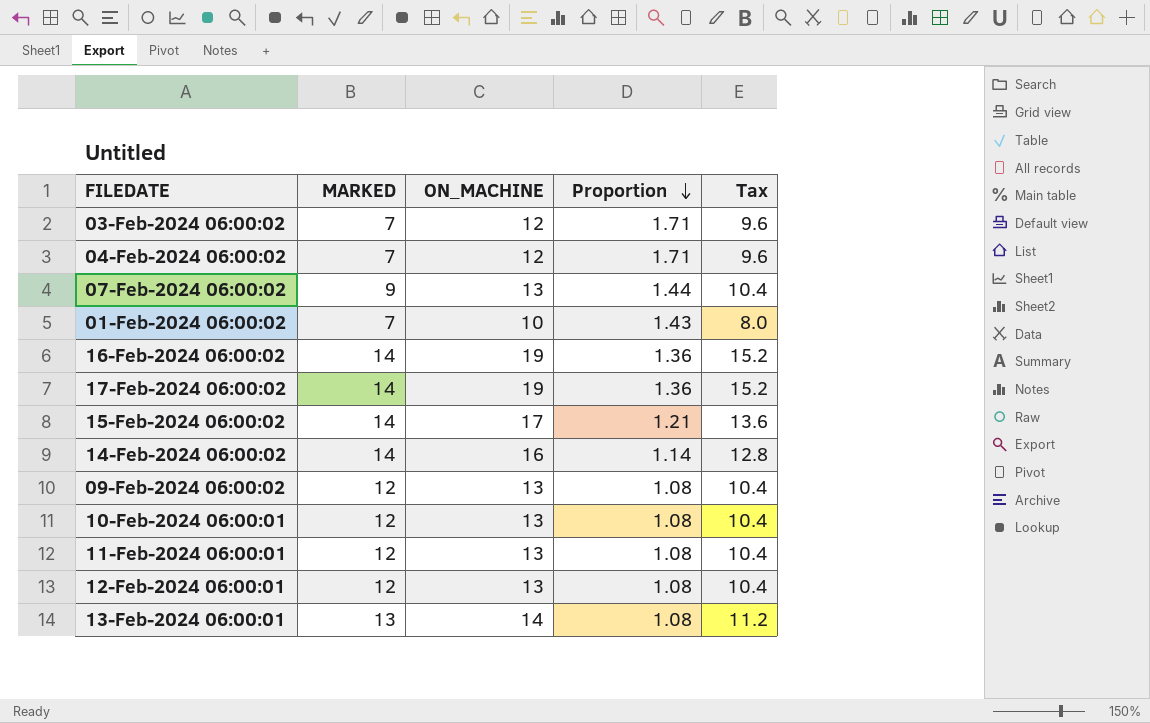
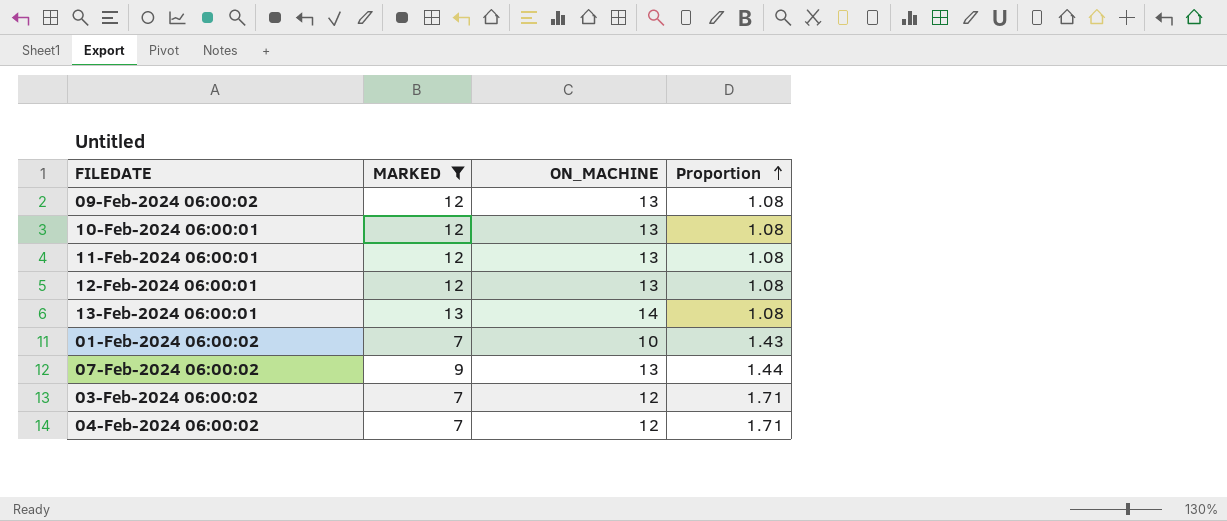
filter: none -> MARKED != 14
row order: Proportion descending -> Proportion ascending
column Tax | formula: [ON_MACHINE] * 0.8 -> none

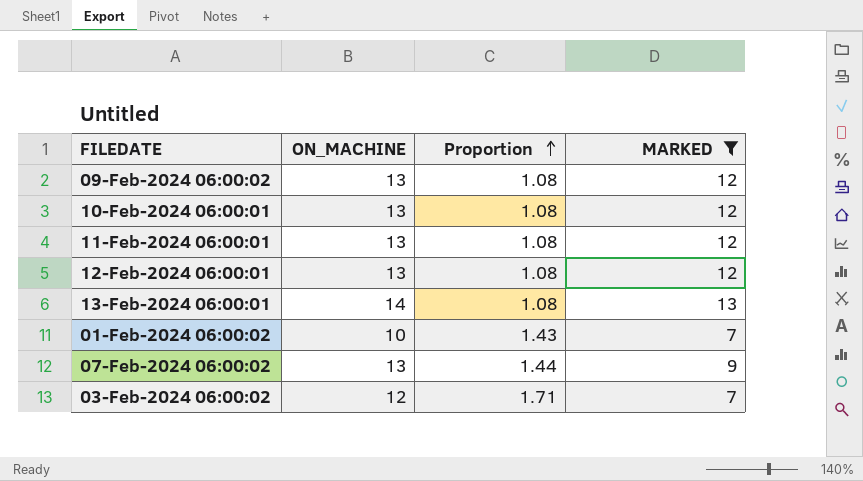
column MARKED | position: 2 -> 4
row 04-Feb-2024 06:00:02: 7 | 12 | 1.71 -> none

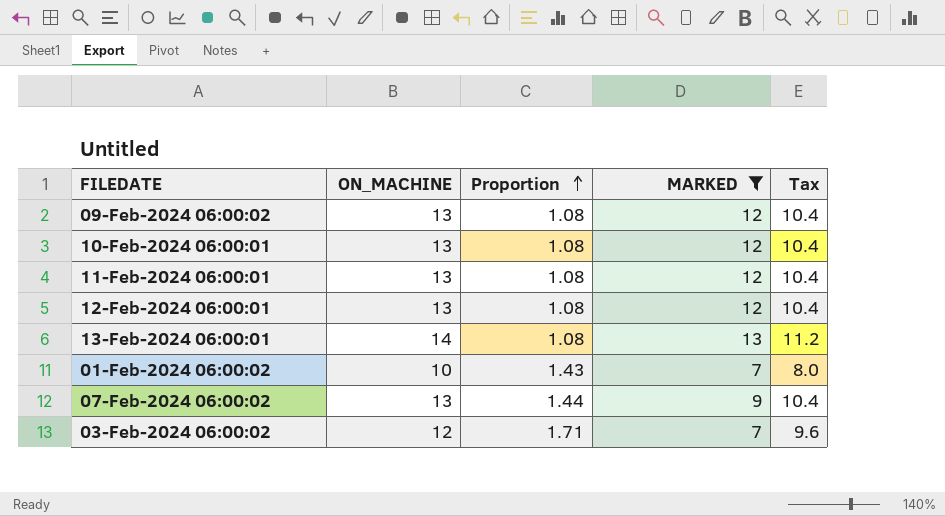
column Tax | formula: none -> [ON_MACHINE] * 0.8

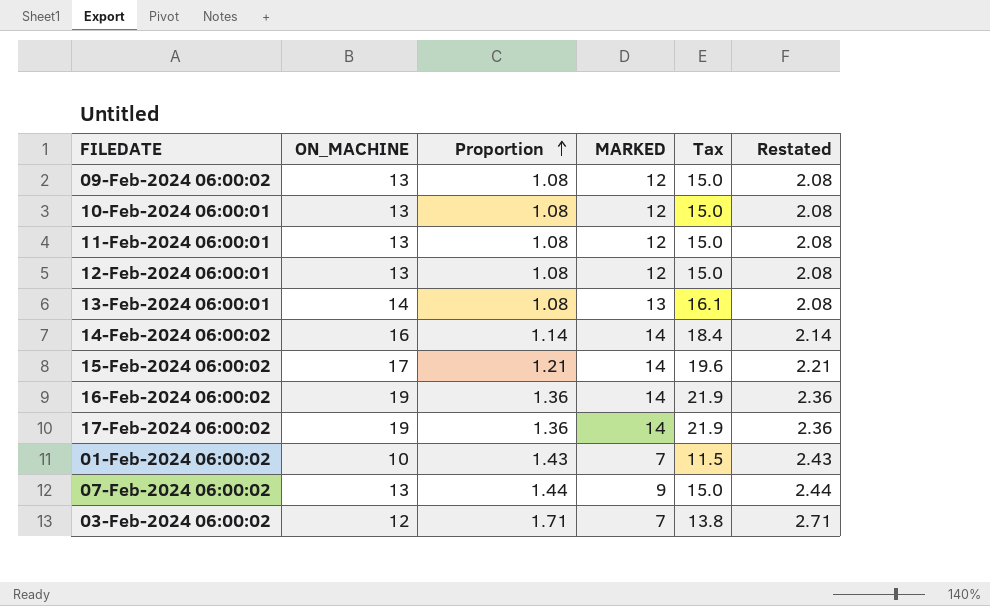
filter: MARKED != 14 -> none
column Tax | formula: [ON_MACHINE] * 0.8 -> [ON_MACHINE] * 1.15
column Restated | formula: none -> [Proportion] + 1

